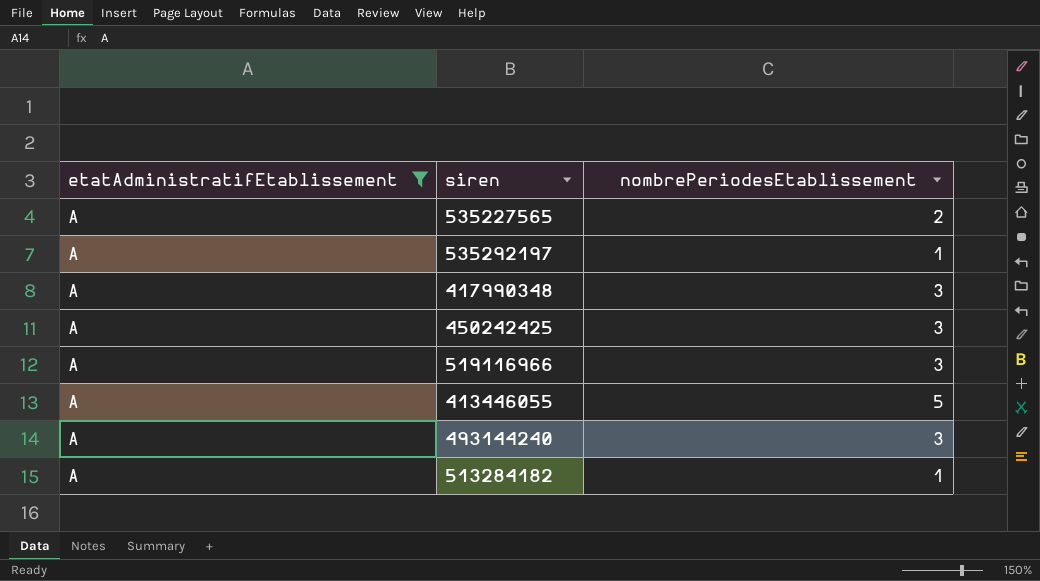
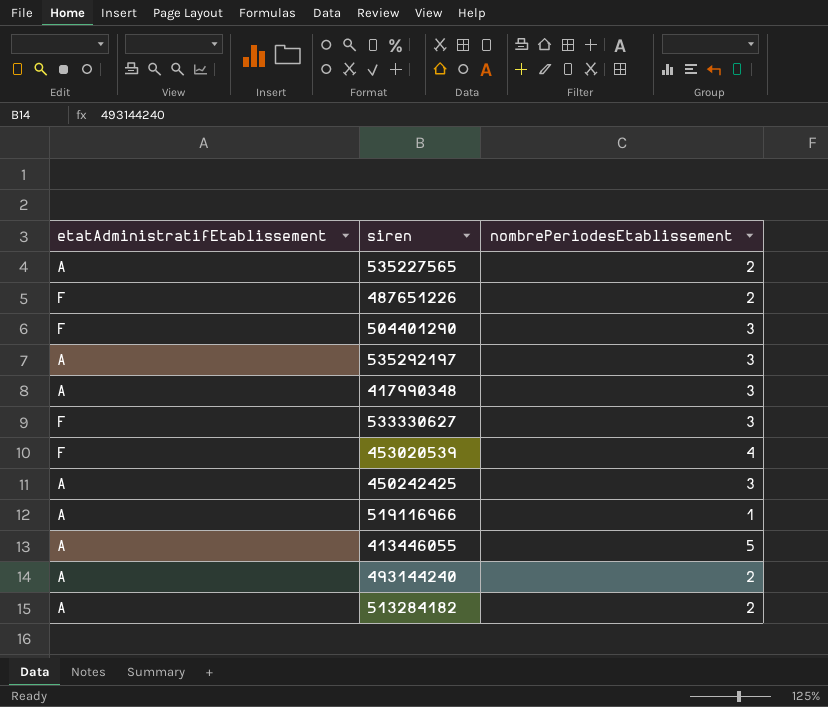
filter: etatAdministratifEtablissement = A -> none
535292197 | nombrePeriodesEtablissement: 1 -> 3
519116966 | nombrePeriodesEtablissement: 3 -> 1
493144240 | nombrePeriodesEtablissement: 3 -> 2
513284182 | nombrePeriodesEtablissement: 1 -> 2

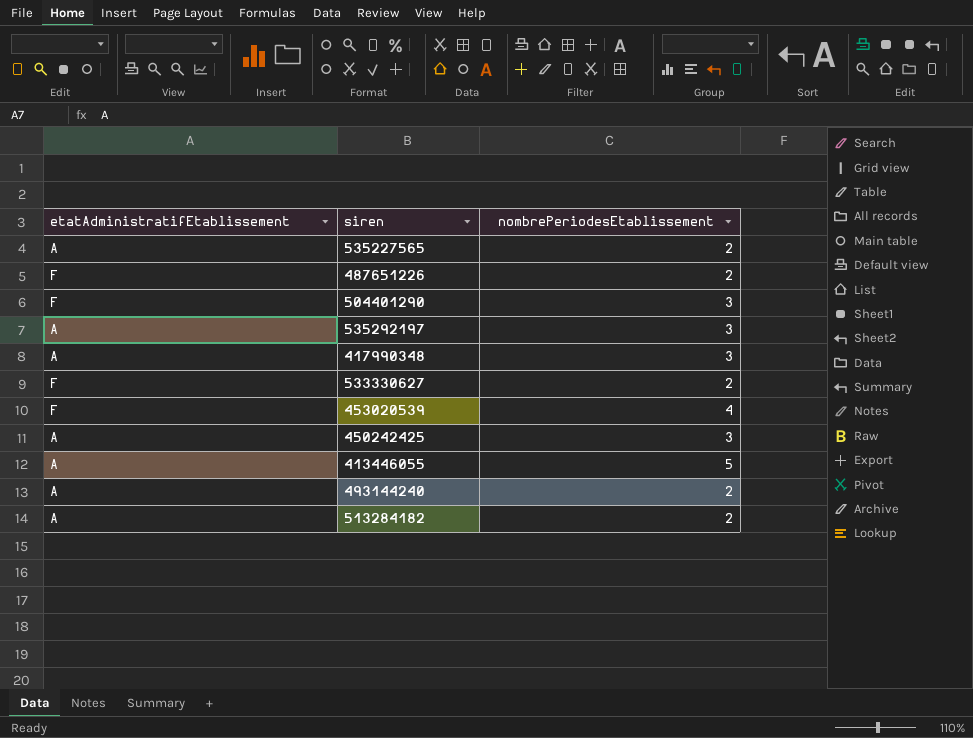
row 519116966: A | 1 -> none
533330627 | nombrePeriodesEtablissement: 3 -> 2

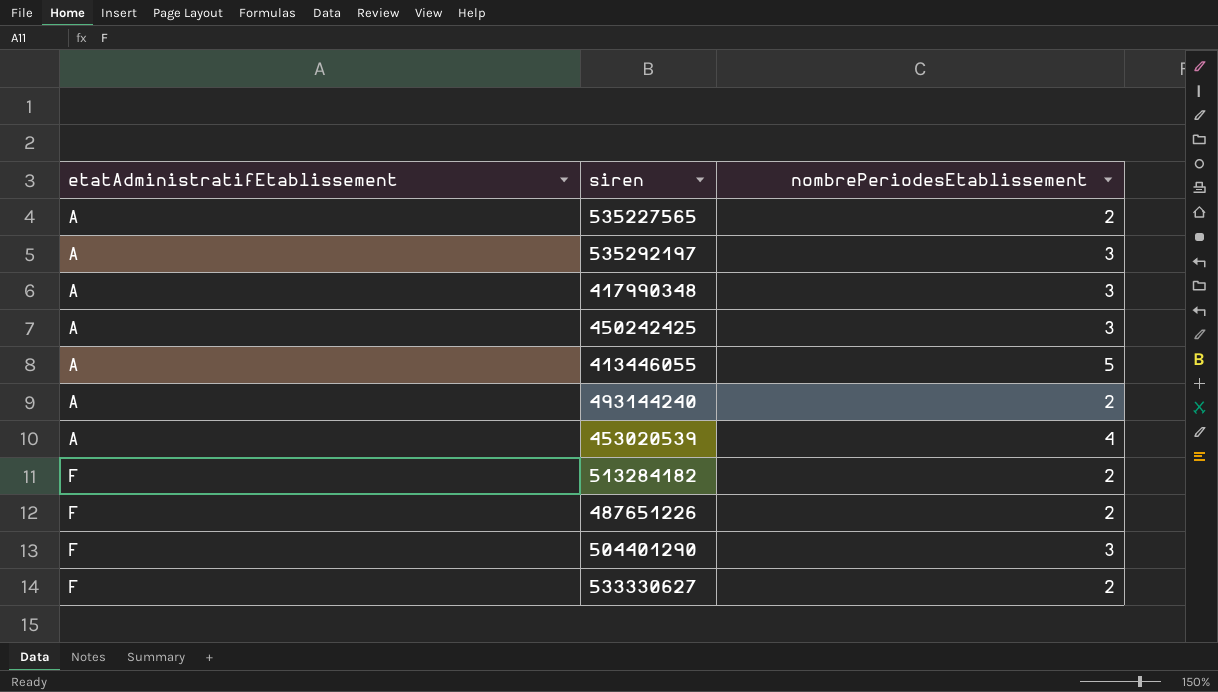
row order: none -> etatAdministratifEtablissement ascending
453020539 | etatAdministratifEtablissement: F -> A
513284182 | etatAdministratifEtablissement: A -> F

